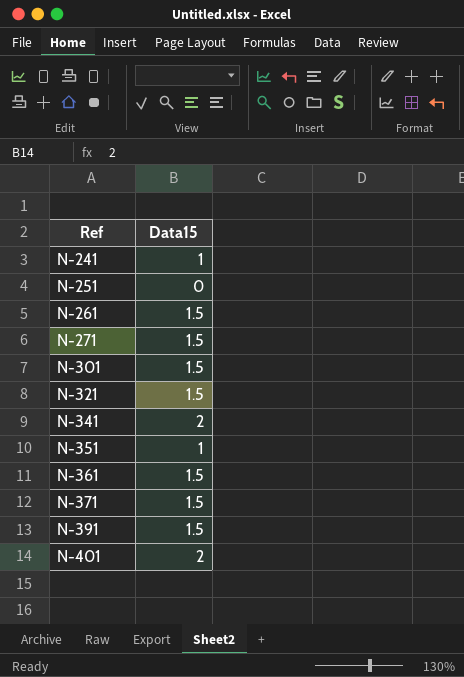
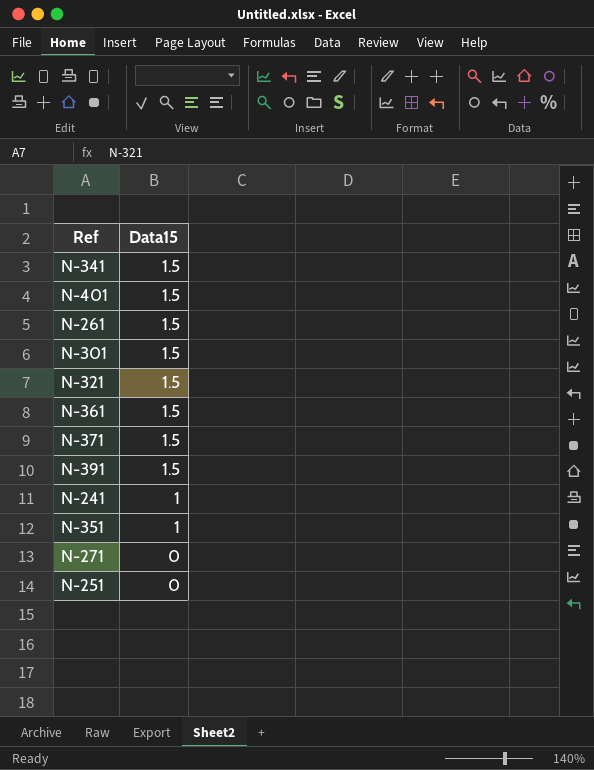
row order: Ref ascending -> Data15 descending
N-341 | Data15: 2 -> 1.5
N-401 | Data15: 2 -> 1.5
N-271 | Data15: 1.5 -> 0

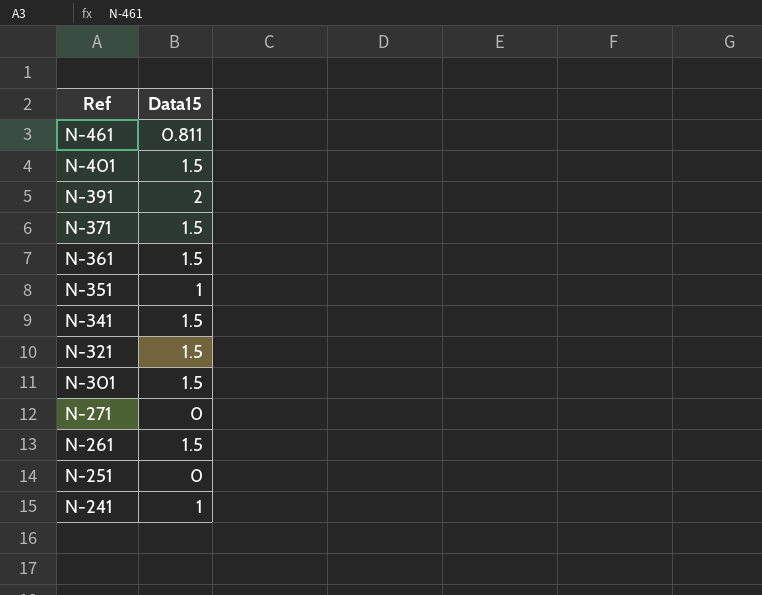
row order: Data15 descending -> Ref descending
row N-461: none -> 0.811
N-391 | Data15: 1.5 -> 2

